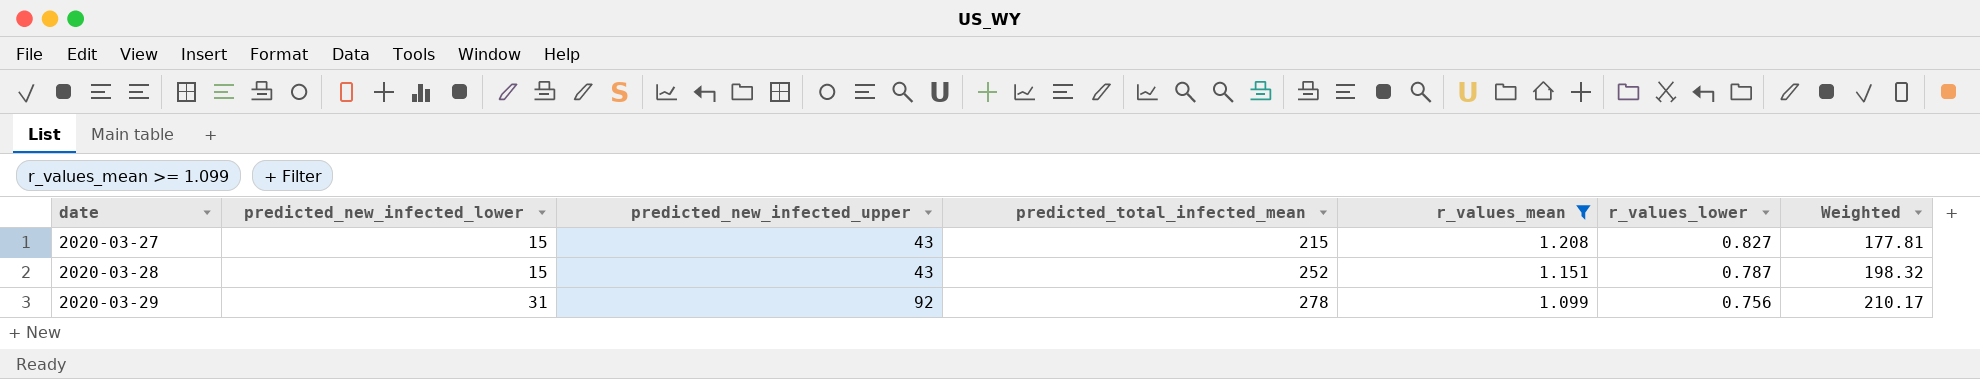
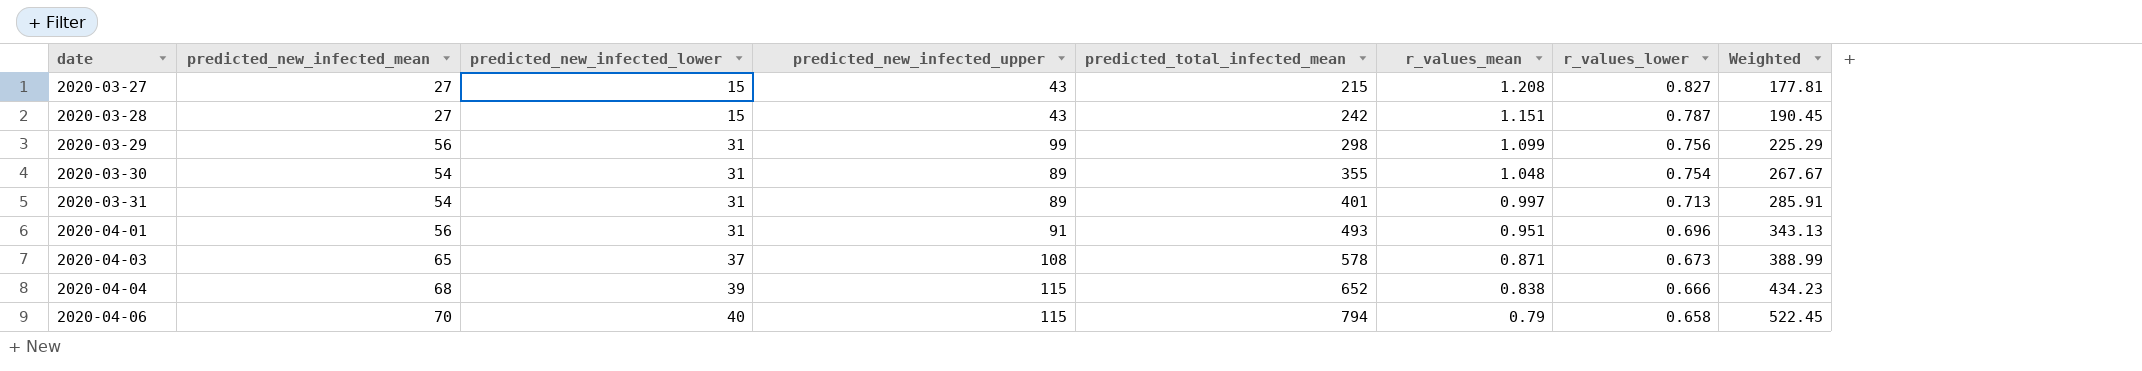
filter: r_values_mean >= 1.099 -> none
column predicted_new_infected_mean | position: none -> 2
2020-03-28 | predicted_total_infected_mean: 252 -> 242
2020-03-28 | Weighted: 198.32 -> 190.45
2020-03-29 | predicted_new_infected_upper: 92 -> 99
2020-03-29 | predicted_total_infected_mean: 278 -> 298
2020-03-29 | Weighted: 210.17 -> 225.29

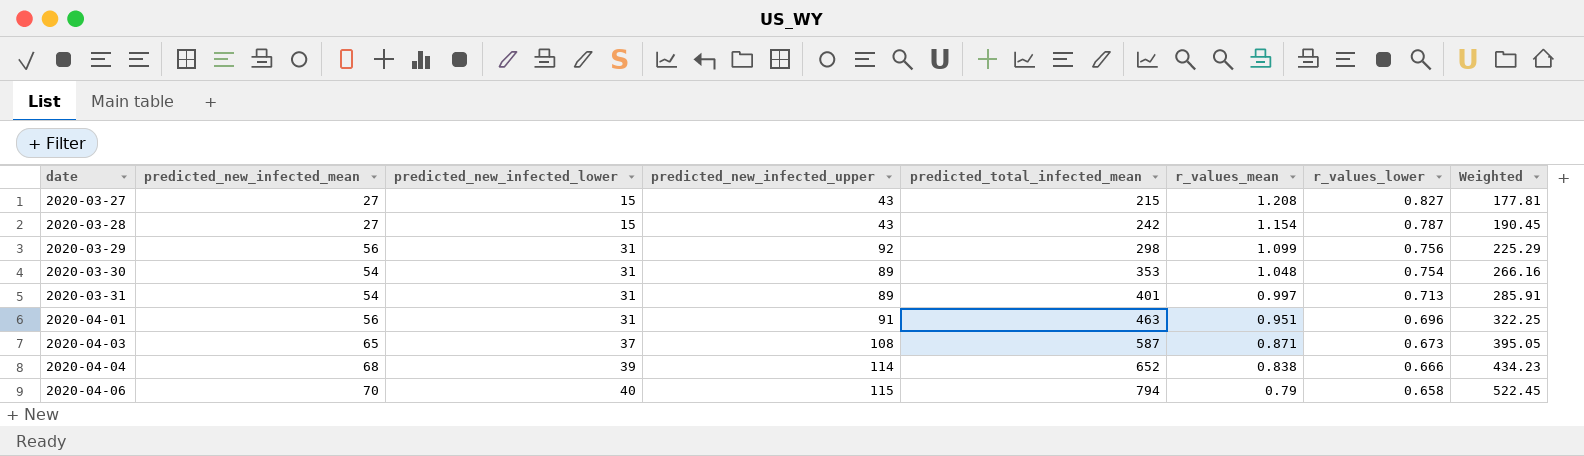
2020-03-28 | r_values_mean: 1.151 -> 1.154
2020-03-29 | predicted_new_infected_upper: 99 -> 92
2020-03-30 | predicted_total_infected_mean: 355 -> 353
2020-03-30 | Weighted: 267.67 -> 266.16
2020-04-01 | predicted_total_infected_mean: 493 -> 463
2020-04-01 | Weighted: 343.13 -> 322.25
2020-04-03 | predicted_total_infected_mean: 578 -> 587
2020-04-03 | Weighted: 388.99 -> 395.05
2020-04-04 | predicted_new_infected_upper: 115 -> 114

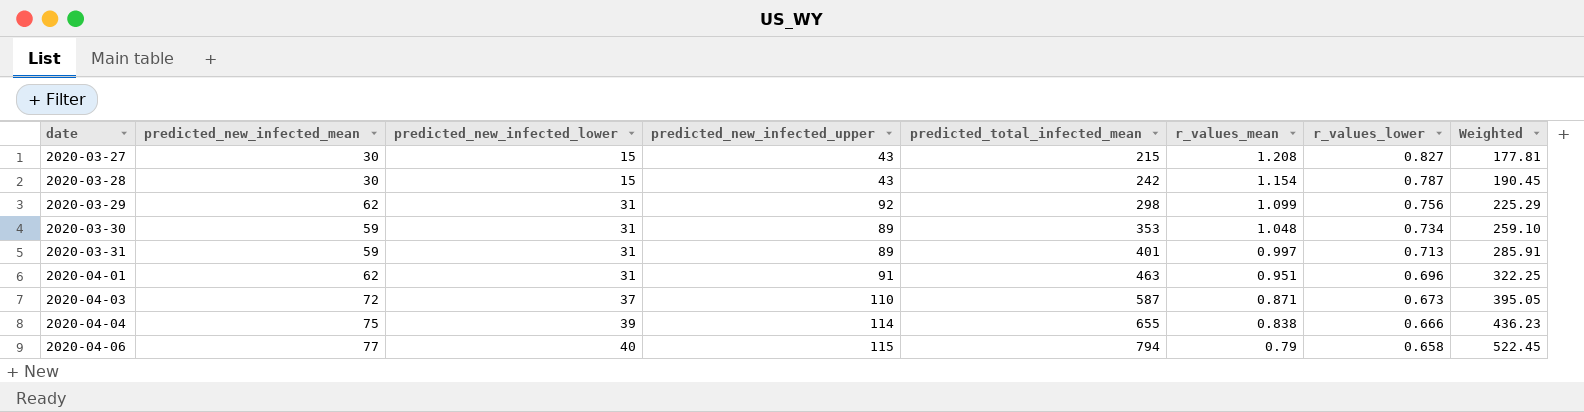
2020-03-27 | predicted_new_infected_mean: 27 -> 30
2020-03-28 | predicted_new_infected_mean: 27 -> 30
2020-03-29 | predicted_new_infected_mean: 56 -> 62
2020-03-30 | predicted_new_infected_mean: 54 -> 59
2020-03-30 | r_values_lower: 0.754 -> 0.734
2020-03-30 | Weighted: 266.16 -> 259.10
2020-03-31 | predicted_new_infected_mean: 54 -> 59
2020-04-01 | predicted_new_infected_mean: 56 -> 62
2020-04-03 | predicted_new_infected_mean: 65 -> 72
2020-04-03 | predicted_new_infected_upper: 108 -> 110
2020-04-04 | predicted_new_infected_mean: 68 -> 75
2020-04-04 | predicted_total_infected_mean: 652 -> 655
2020-04-04 | Weighted: 434.23 -> 436.23
2020-04-06 | predicted_new_infected_mean: 70 -> 77

